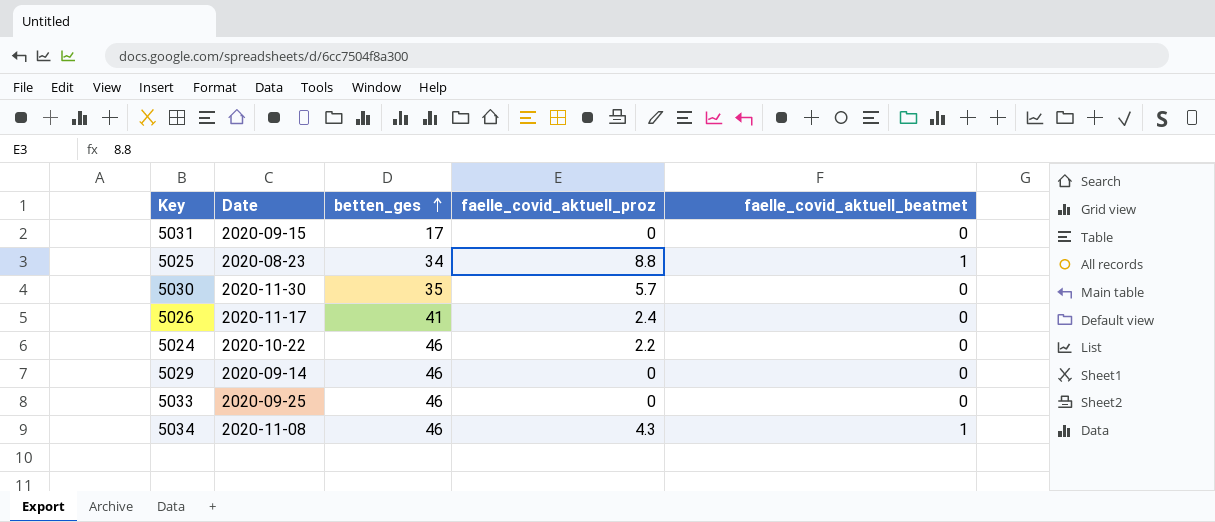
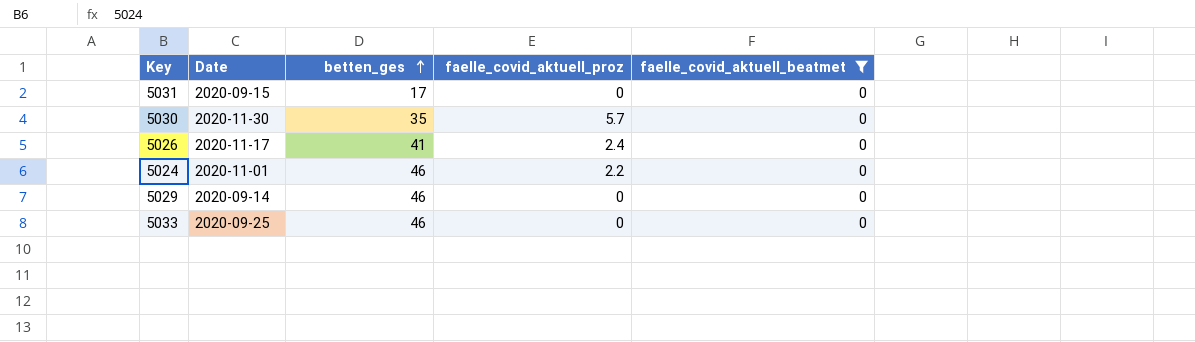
filter: none -> faelle_covid_aktuell_beatmet = 0
5024 | Date: 2020-10-22 -> 2020-11-01

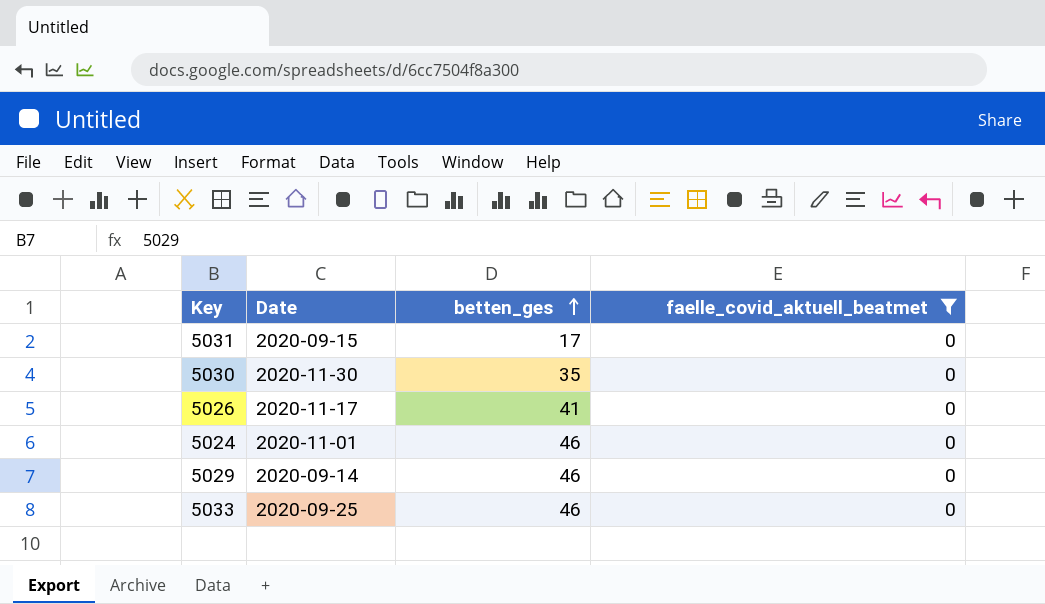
column faelle_covid_aktuell_proz | position: 4 -> none

